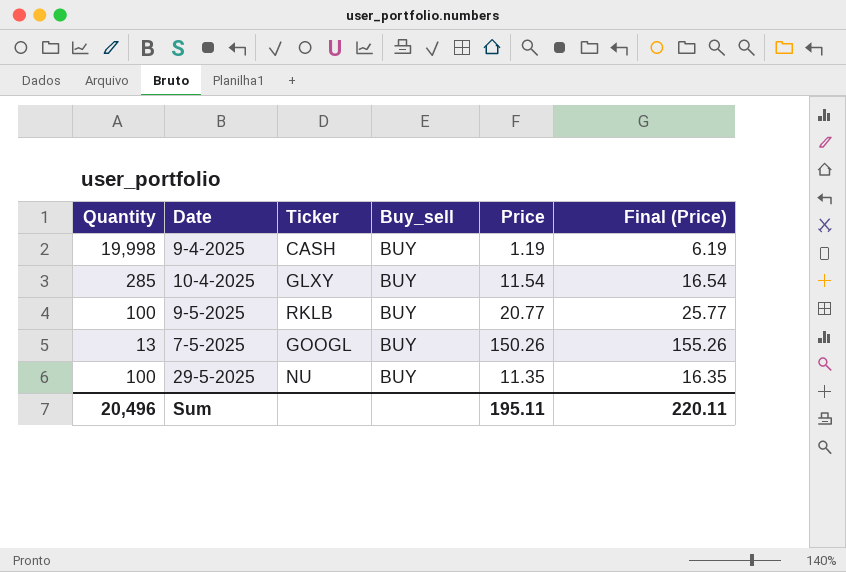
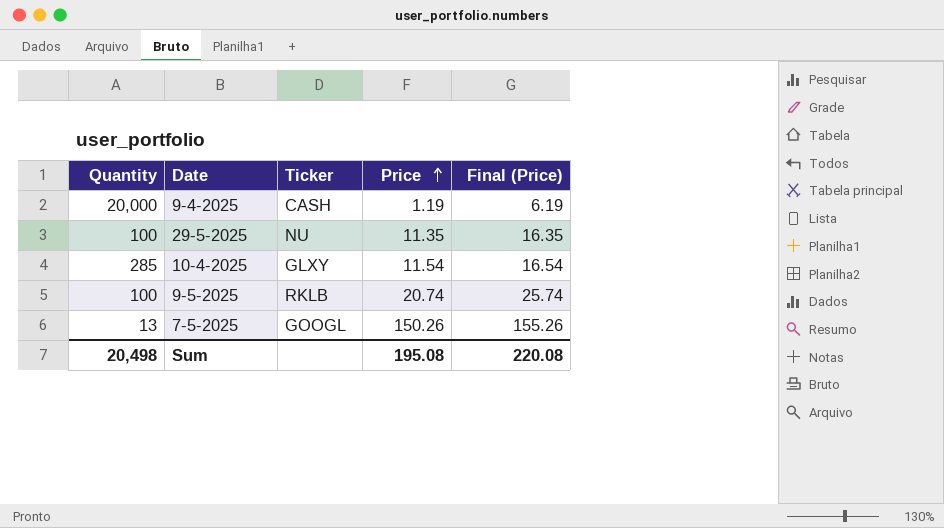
row order: none -> Price ascending
column Buy_sell | position: 4 -> none
9-4-2025 | Quantity: 19,998 -> 20,000
9-5-2025 | Price: 20.77 -> 20.74
9-5-2025 | Final (Price): 25.77 -> 25.74
Sum | Quantity: 20,496 -> 20,498
Sum | Price: 195.11 -> 195.08
Sum | Final (Price): 220.11 -> 220.08

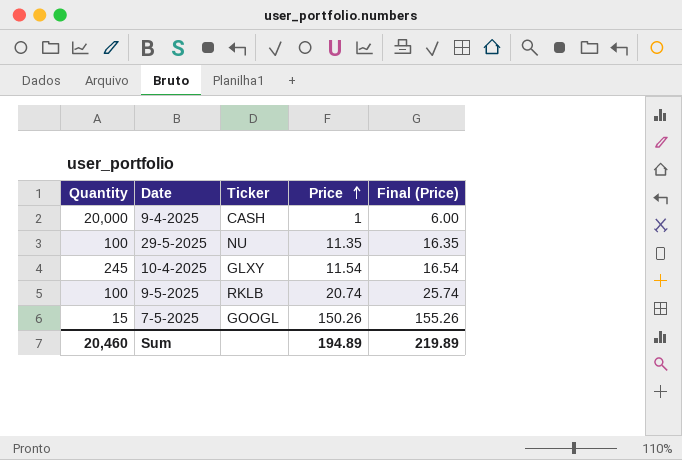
9-4-2025 | Price: 1.19 -> 1
9-4-2025 | Final (Price): 6.19 -> 6.00
10-4-2025 | Quantity: 285 -> 245
7-5-2025 | Quantity: 13 -> 15
Sum | Quantity: 20,498 -> 20,460
Sum | Price: 195.08 -> 194.89
Sum | Final (Price): 220.08 -> 219.89

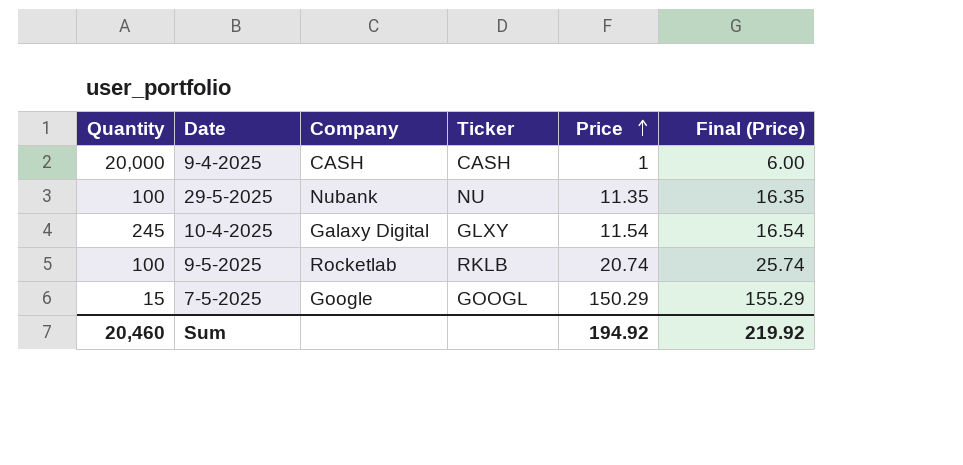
column Company | position: none -> 3
7-5-2025 | Price: 150.26 -> 150.29
7-5-2025 | Final (Price): 155.26 -> 155.29
Sum | Price: 194.89 -> 194.92
Sum | Final (Price): 219.89 -> 219.92

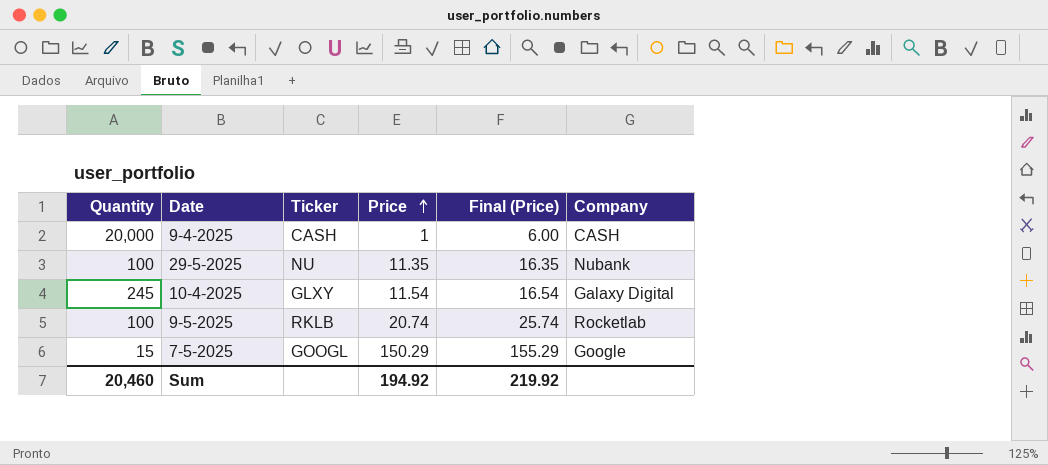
column Company | position: 3 -> 6

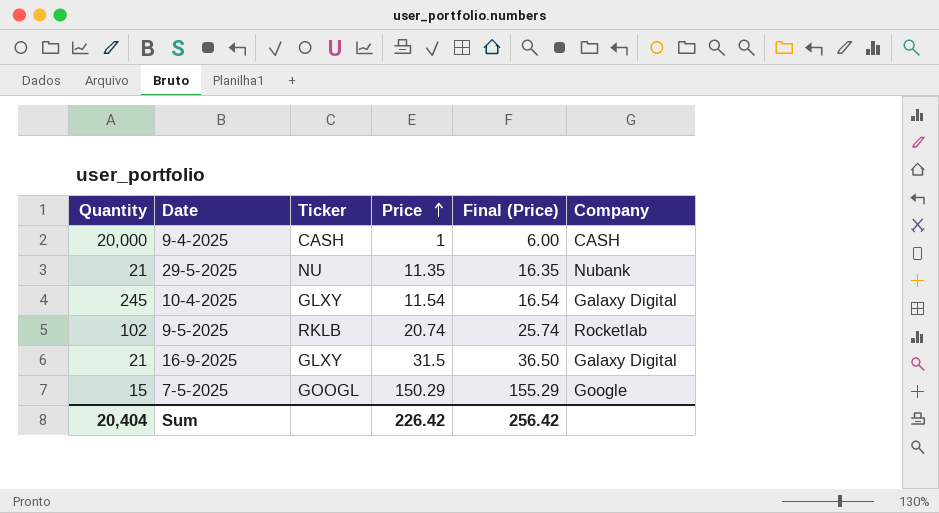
29-5-2025 | Quantity: 100 -> 21
9-5-2025 | Quantity: 100 -> 102
row 16-9-2025: none -> 21 | GLXY | 31.5 | 36.50 | Galaxy Digital
Sum | Quantity: 20,460 -> 20,404
Sum | Price: 194.92 -> 226.42
Sum | Final (Price): 219.92 -> 256.42

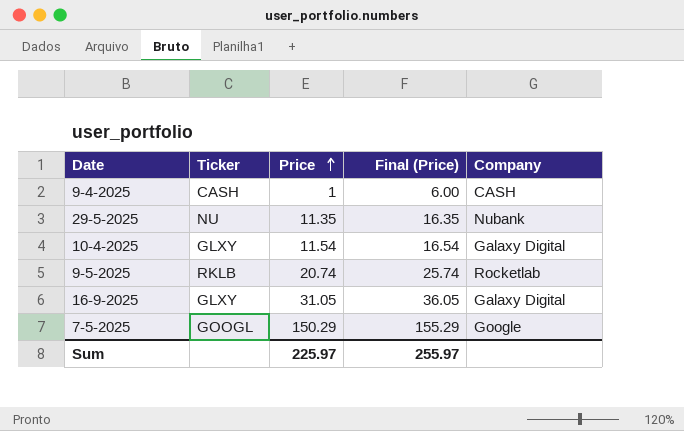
column Quantity | position: 1 -> none
16-9-2025 | Price: 31.5 -> 31.05
16-9-2025 | Final (Price): 36.50 -> 36.05
Sum | Price: 226.42 -> 225.97
Sum | Final (Price): 256.42 -> 255.97

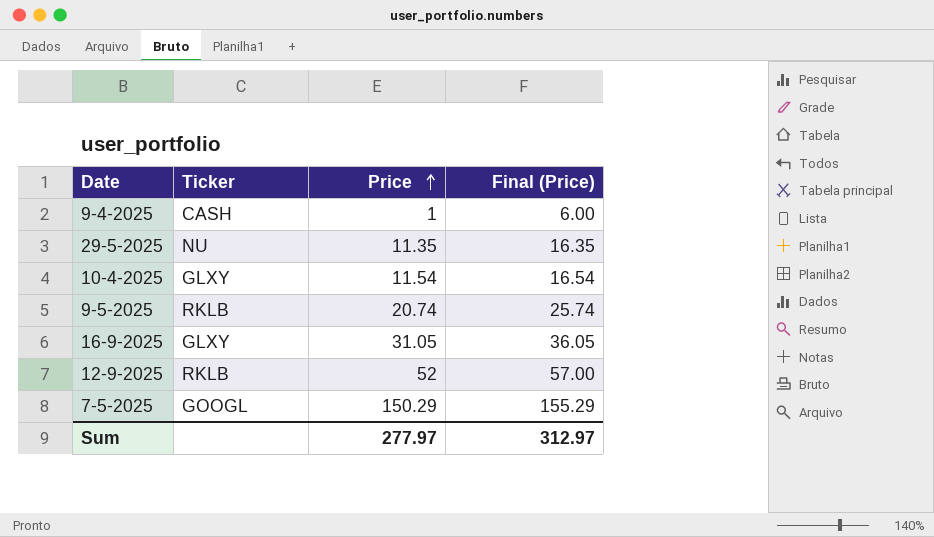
column Company | position: 5 -> none
row 12-9-2025: none -> RKLB | 52 | 57.00
Sum | Price: 225.97 -> 277.97
Sum | Final (Price): 255.97 -> 312.97

